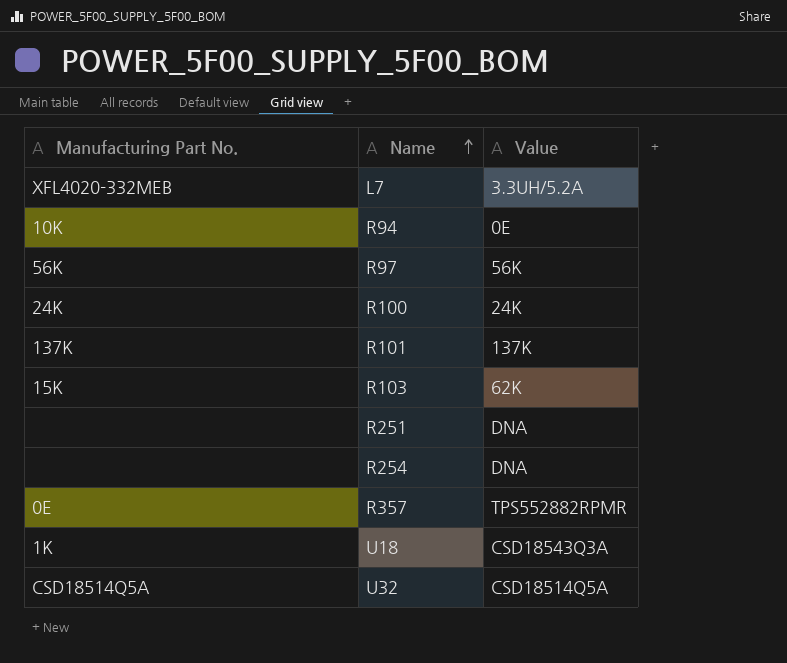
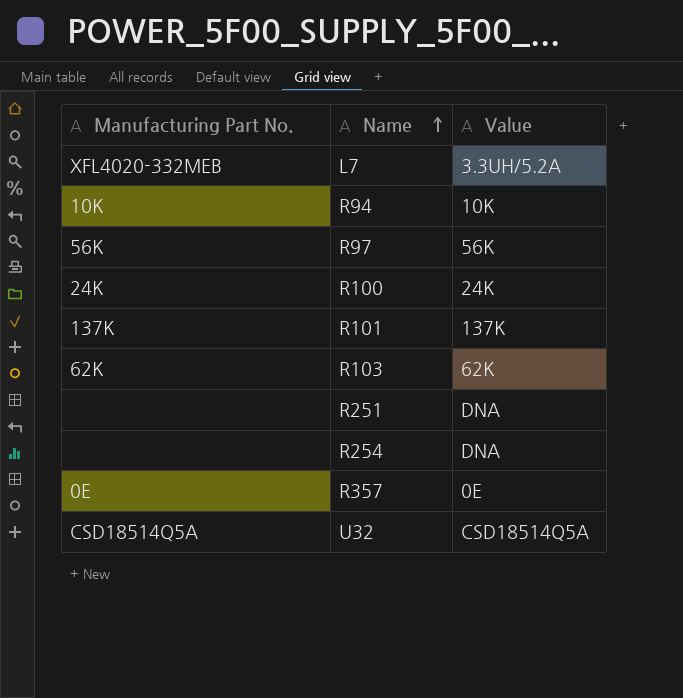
row U18: 1K | CSD18543Q3A -> none
R94 | Value: 0E -> 10K
R103 | Manufacturing Part No.: 15K -> 62K
R357 | Value: TPS552882RPMR -> 0E

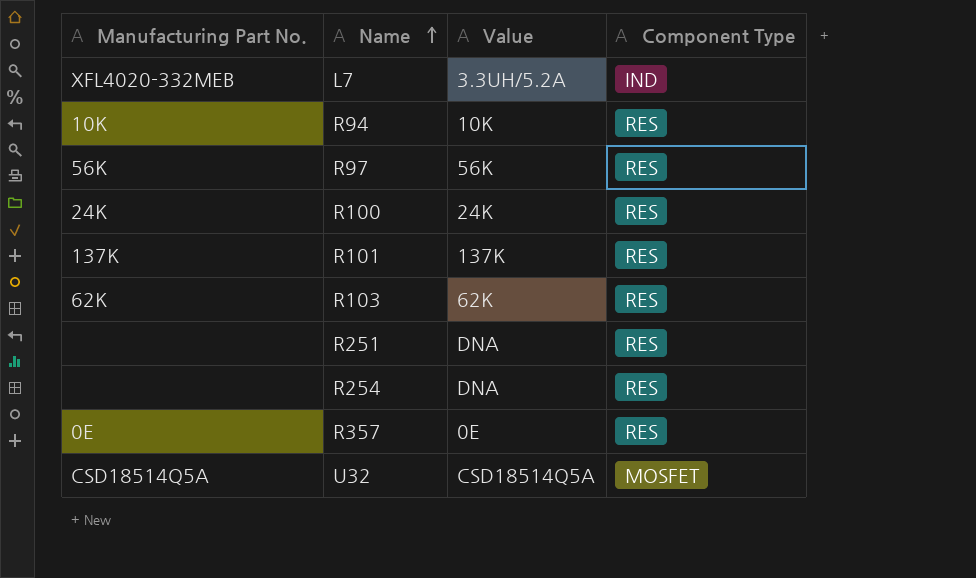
column Component Type | position: none -> 4

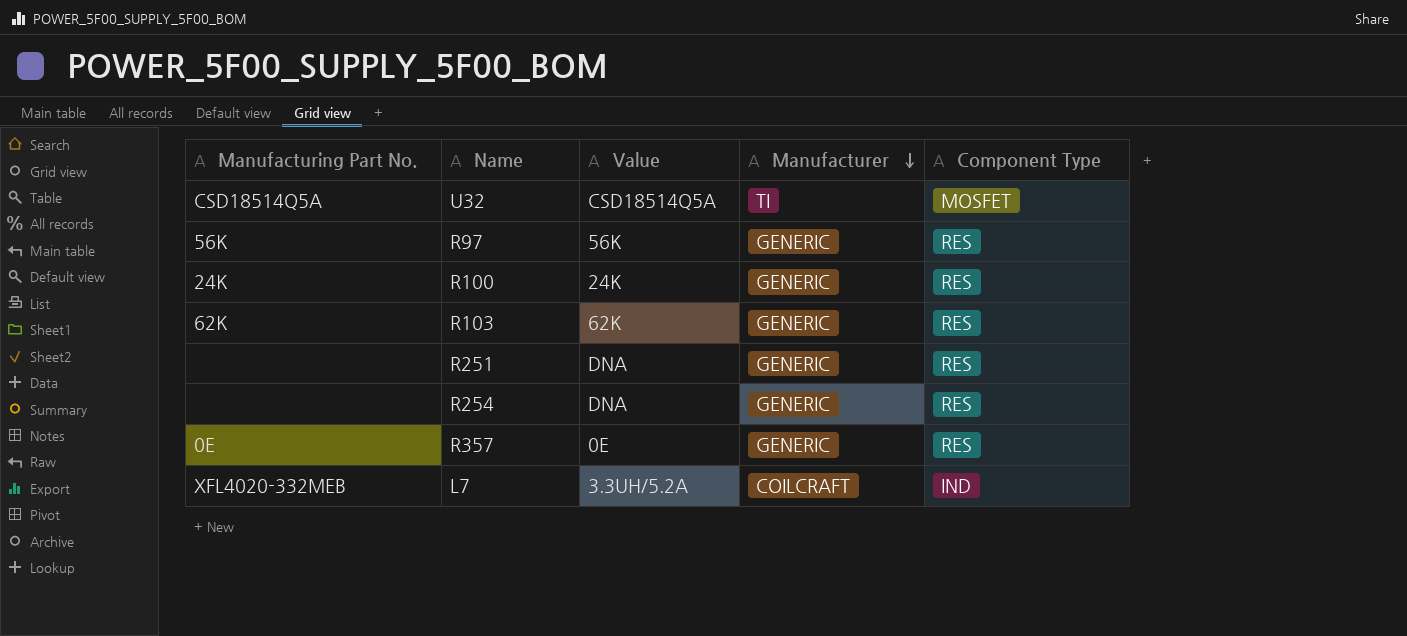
row order: Name ascending -> Manufacturer descending
column Manufacturer | position: none -> 4
row R94: 10K | 10K | RES -> none
row R101: 137K | 137K | RES -> none

